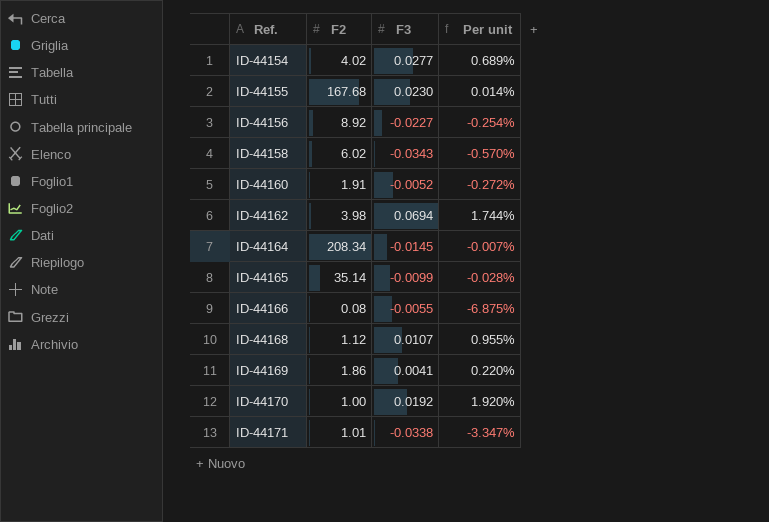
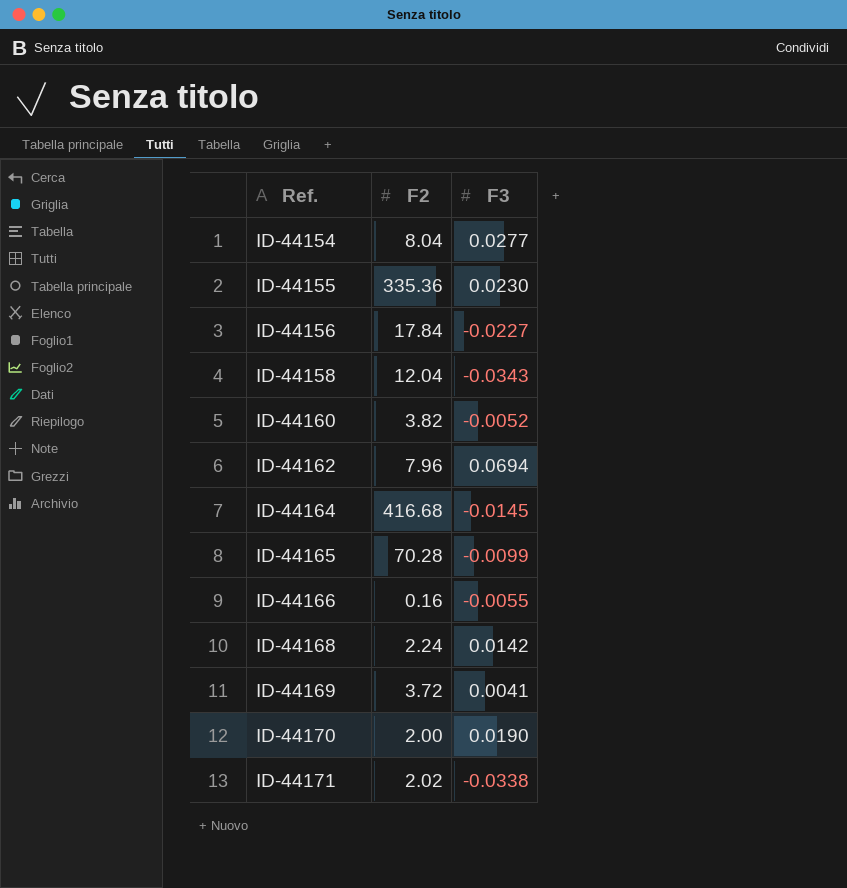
column Per unit | formula: [F3] / [F2] -> none
ID-44154 | F2: 4.02 -> 8.04
ID-44155 | F2: 167.68 -> 335.36
ID-44156 | F2: 8.92 -> 17.84
ID-44158 | F2: 6.02 -> 12.04
ID-44160 | F2: 1.91 -> 3.82
ID-44162 | F2: 3.98 -> 7.96
ID-44164 | F2: 208.34 -> 416.68
ID-44165 | F2: 35.14 -> 70.28
ID-44166 | F2: 0.08 -> 0.16
ID-44168 | F2: 1.12 -> 2.24
ID-44168 | F3: 0.0107 -> 0.0142
ID-44169 | F2: 1.86 -> 3.72
ID-44170 | F2: 1.00 -> 2.00
ID-44170 | F3: 0.0192 -> 0.0190
ID-44171 | F2: 1.01 -> 2.02

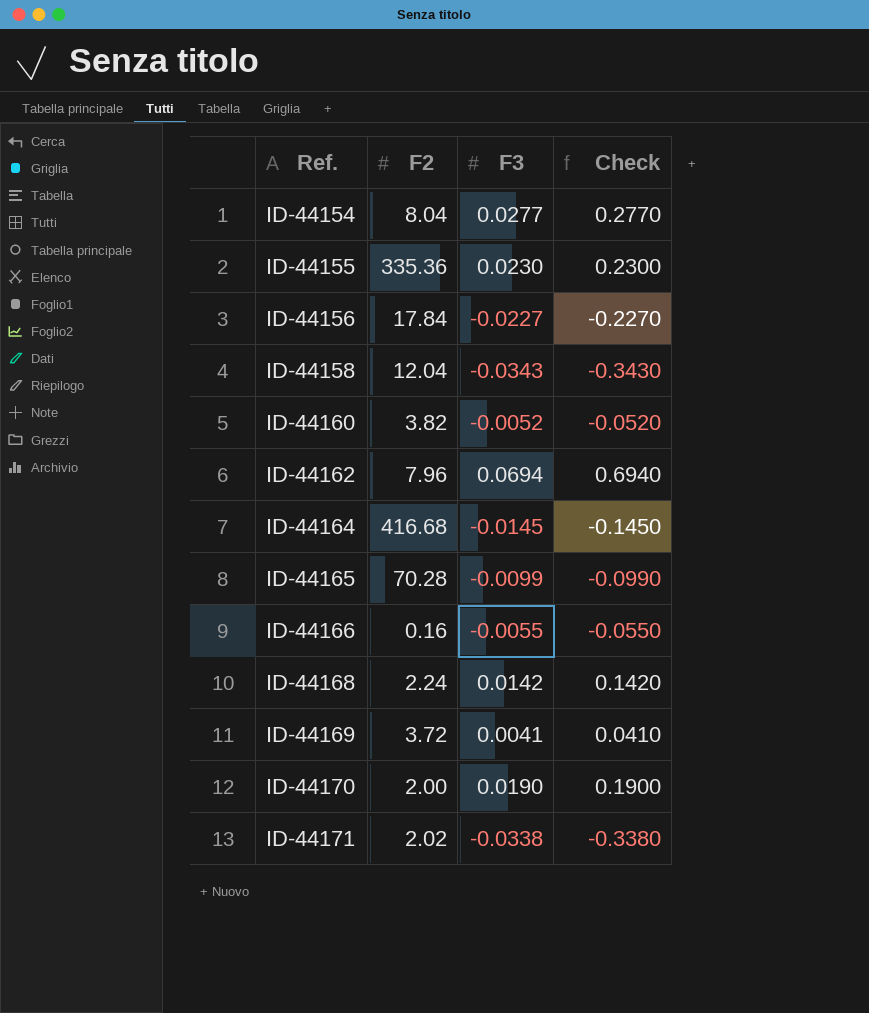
column Check | formula: none -> [F3] * 10

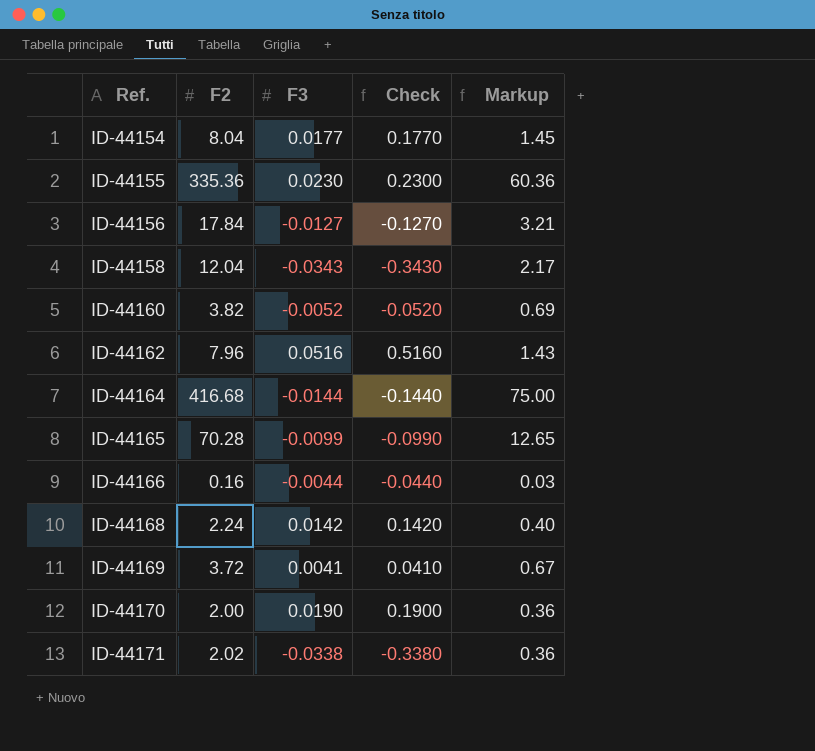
column Markup | formula: none -> [F2] * 0.18
ID-44154 | F3: 0.0277 -> 0.0177
ID-44154 | Check: 0.2770 -> 0.1770
ID-44156 | F3: -0.0227 -> -0.0127
ID-44156 | Check: -0.2270 -> -0.1270
ID-44162 | F3: 0.0694 -> 0.0516
ID-44162 | Check: 0.6940 -> 0.5160
ID-44164 | F3: -0.0145 -> -0.0144
ID-44164 | Check: -0.1450 -> -0.1440
ID-44166 | F3: -0.0055 -> -0.0044
ID-44166 | Check: -0.0550 -> -0.0440

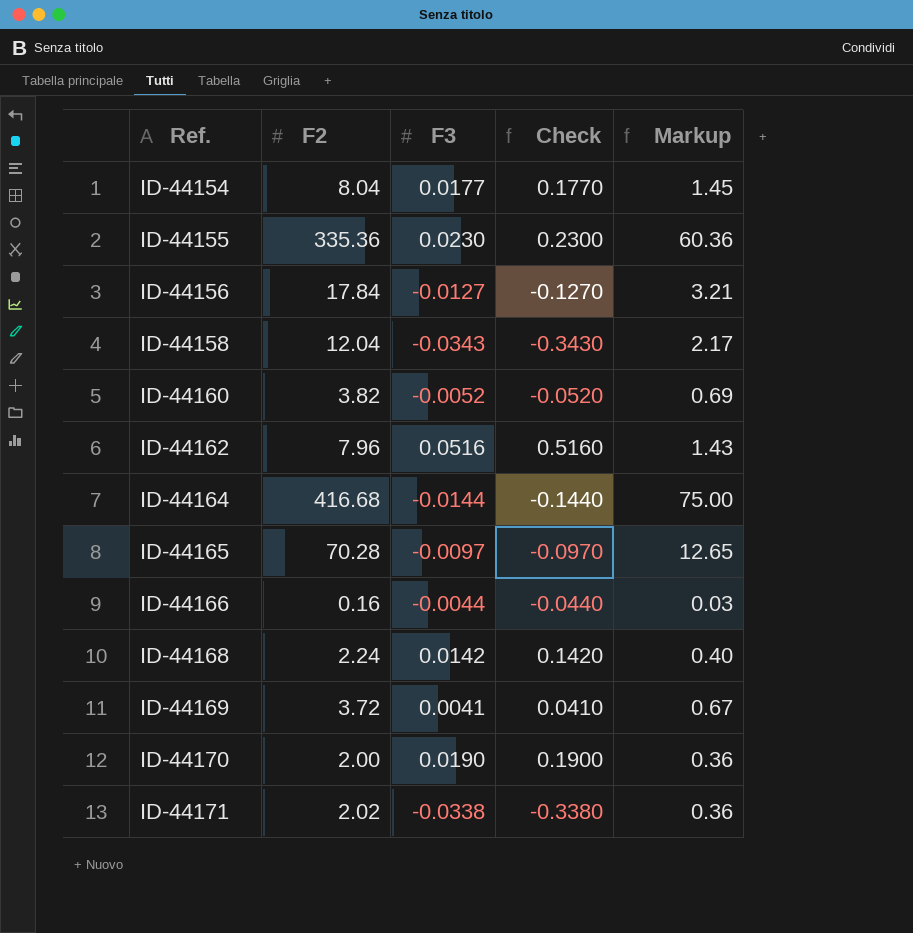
ID-44165 | F3: -0.0099 -> -0.0097
ID-44165 | Check: -0.0990 -> -0.0970

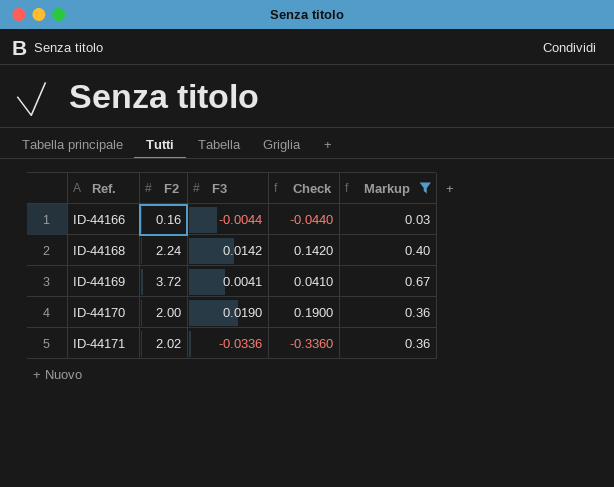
filter: none -> Markup <= 0.67
ID-44171 | F3: -0.0338 -> -0.0336
ID-44171 | Check: -0.3380 -> -0.3360

